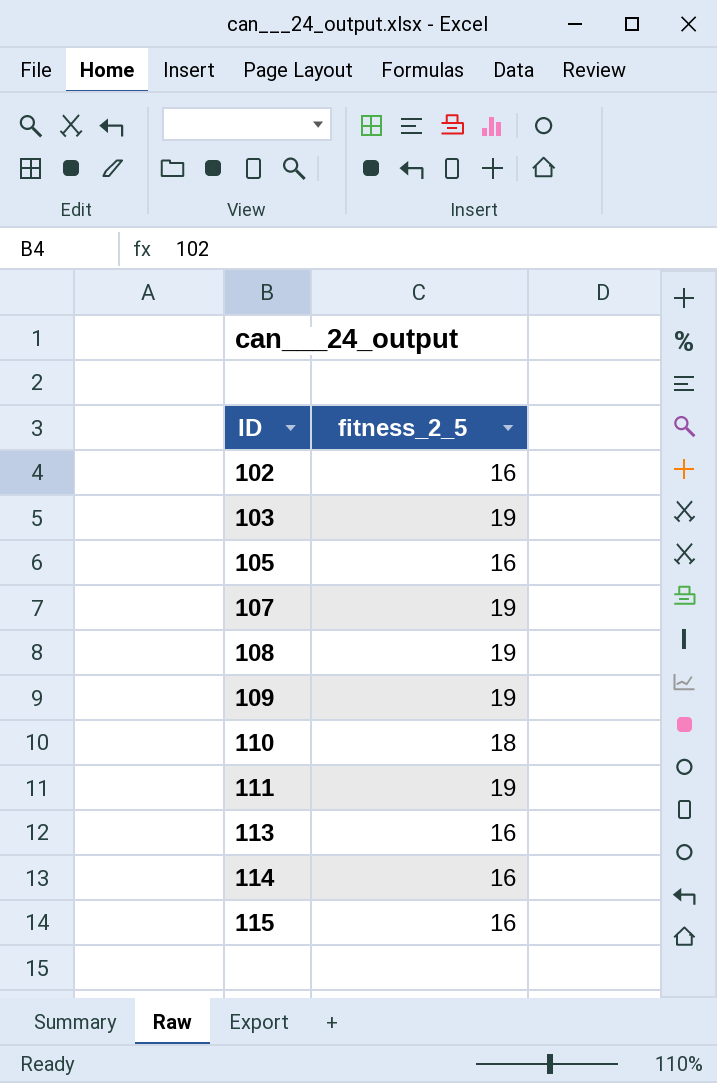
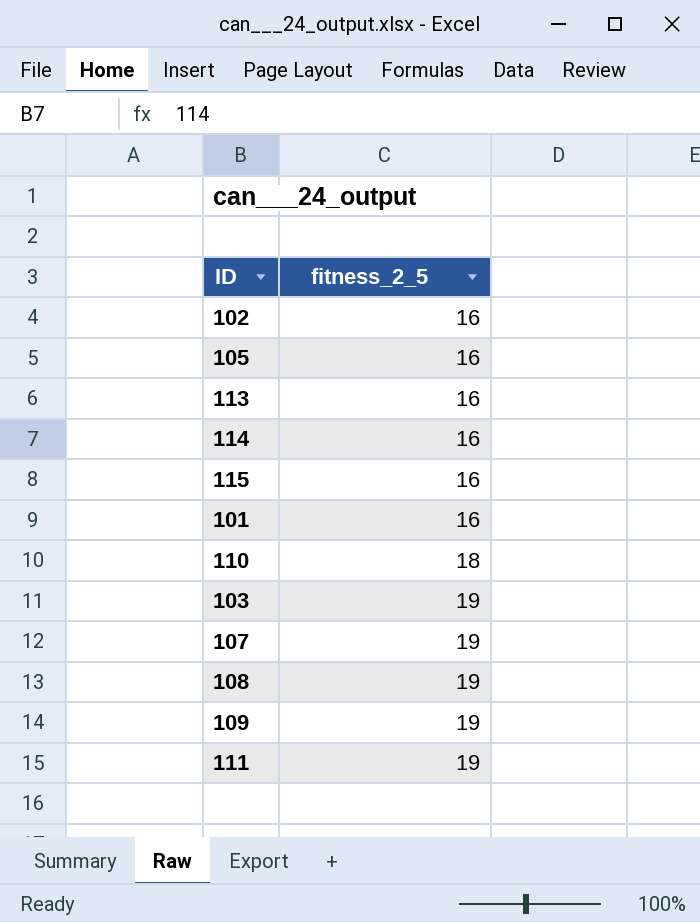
row order: ID ascending -> fitness_2_5 ascending
row 101: none -> 16

